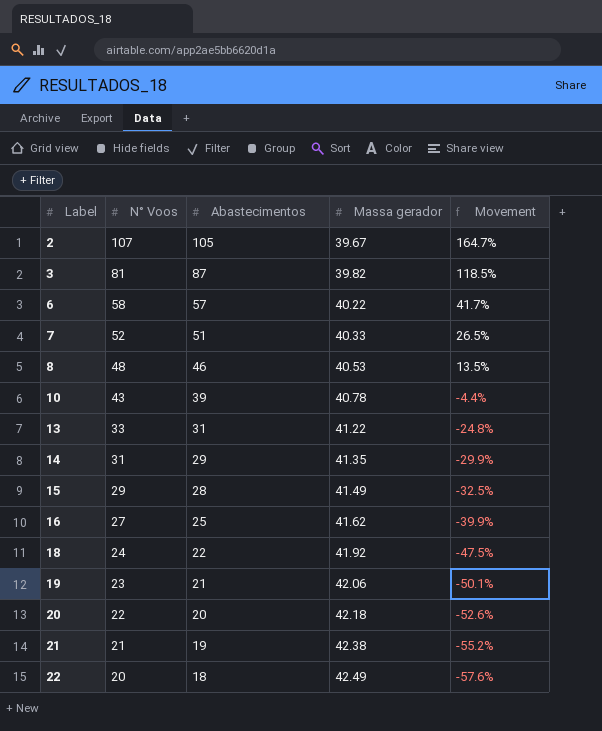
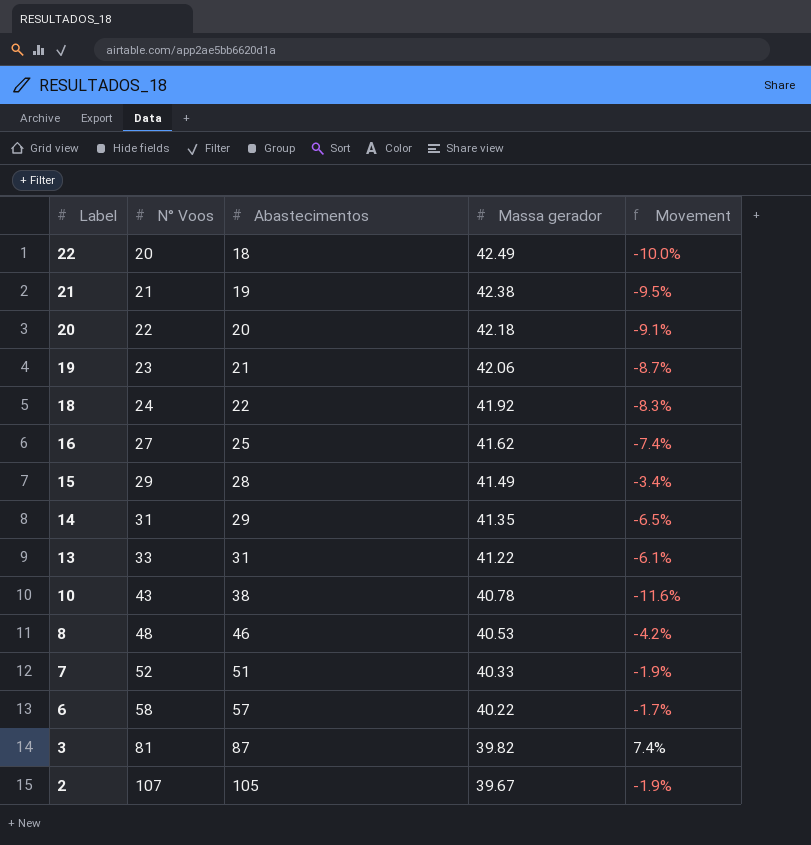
row order: Label ascending -> Label descending
column Movement | formula: ([Abastecimentos] - [Massa gerador]) / [Massa gerador] -> ([Abastecimentos] - [N° Voos]) / [N° Voos]
10 | Abastecimentos: 39 -> 38

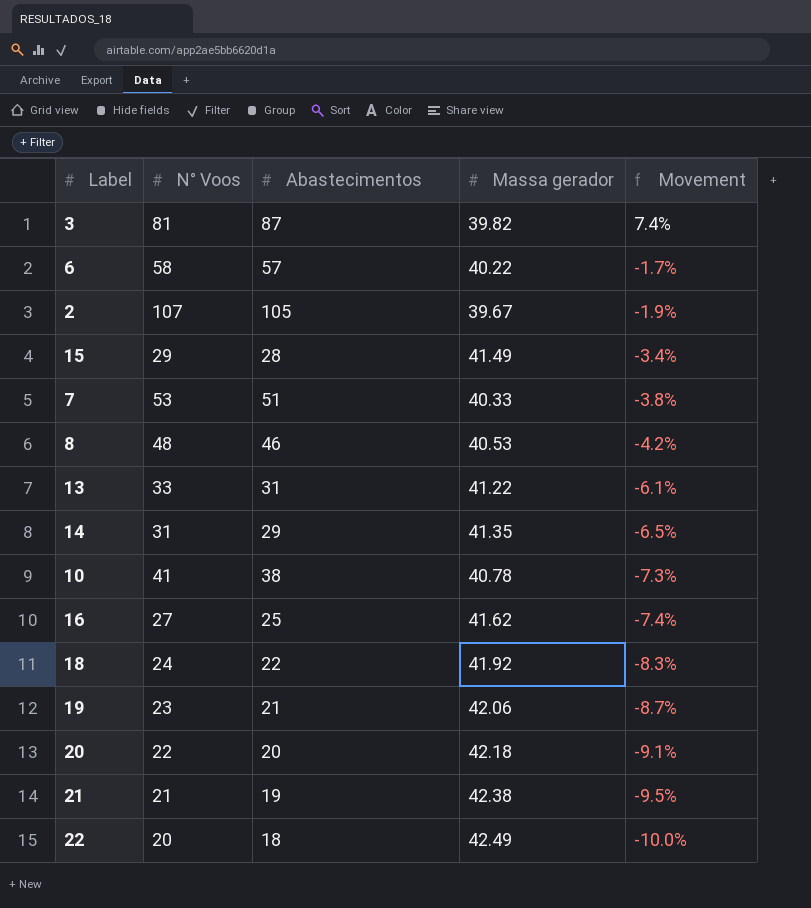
row order: Label descending -> Movement descending
7 | N° Voos: 52 -> 53
7 | Movement: -1.9% -> -3.8%
10 | N° Voos: 43 -> 41
10 | Movement: -11.6% -> -7.3%

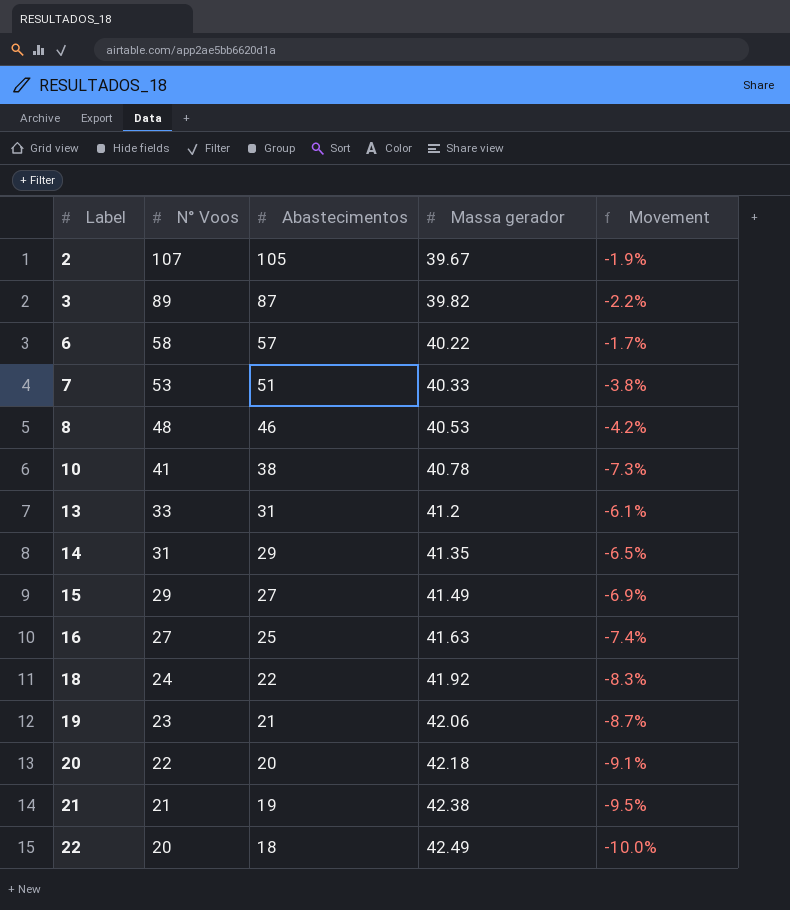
row order: Movement descending -> Label ascending
3 | N° Voos: 81 -> 89
3 | Movement: 7.4% -> -2.2%
13 | Massa gerador: 41.22 -> 41.2
15 | Abastecimentos: 28 -> 27
15 | Movement: -3.4% -> -6.9%
16 | Massa gerador: 41.62 -> 41.63

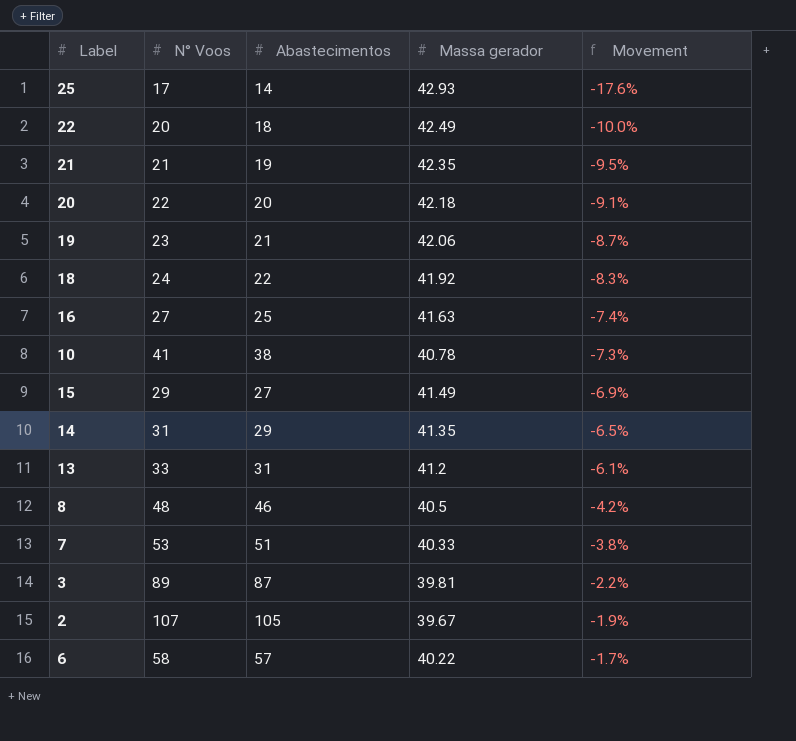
row order: Label ascending -> Movement ascending
row 25: none -> 17 | 14 | 42.93 | -17.6%
21 | Massa gerador: 42.38 -> 42.35
8 | Massa gerador: 40.53 -> 40.5
3 | Massa gerador: 39.82 -> 39.81

